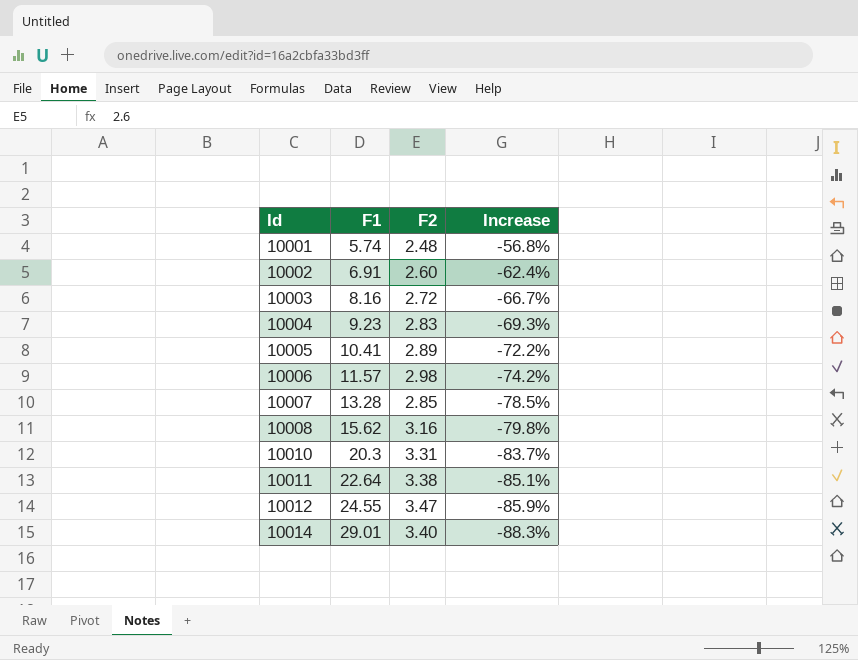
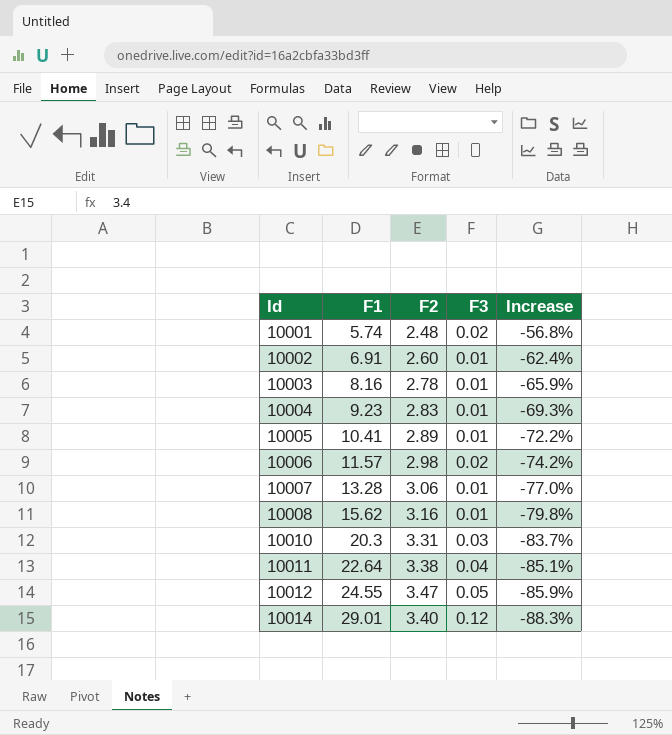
column F3 | position: none -> 4
10003 | F2: 2.72 -> 2.78
10003 | Increase: -66.7% -> -65.9%
10007 | F2: 2.85 -> 3.06
10007 | Increase: -78.5% -> -77.0%

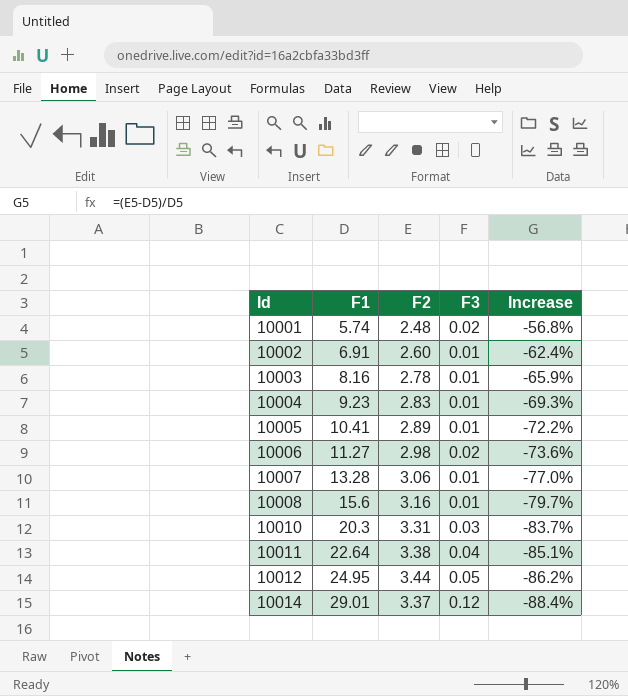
10006 | F1: 11.57 -> 11.27
10006 | Increase: -74.2% -> -73.6%
10008 | F1: 15.62 -> 15.6
10008 | Increase: -79.8% -> -79.7%
10012 | F1: 24.55 -> 24.95
10012 | F2: 3.47 -> 3.44
10012 | Increase: -85.9% -> -86.2%
10014 | F2: 3.40 -> 3.37
10014 | Increase: -88.3% -> -88.4%

